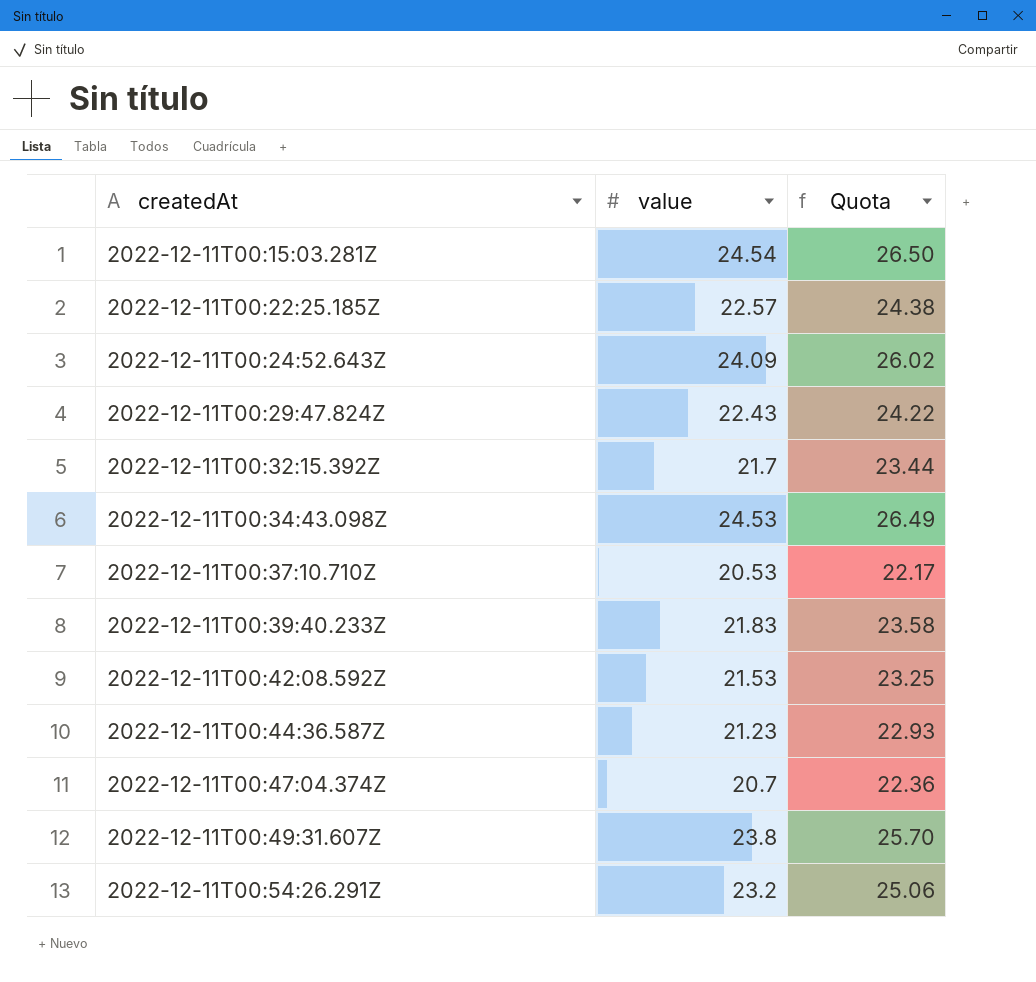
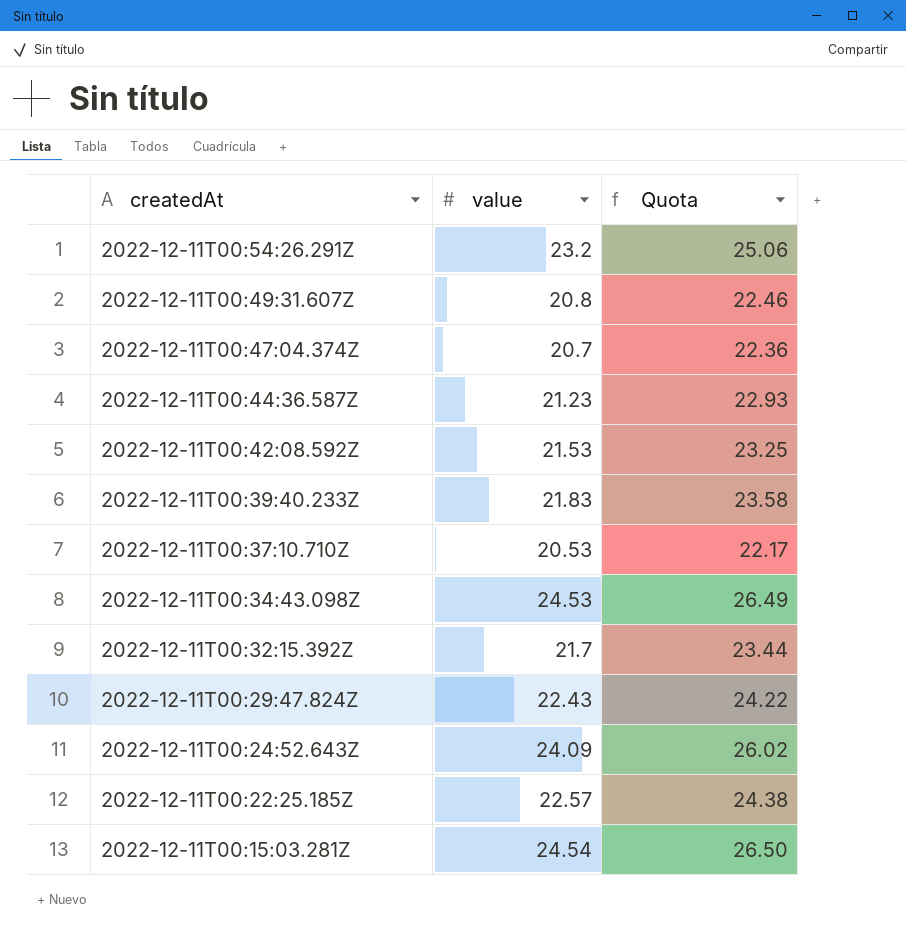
row order: createdAt ascending -> createdAt descending
2022-12-11T00:49:31.607Z | value: 23.8 -> 20.8
2022-12-11T00:49:31.607Z | Quota: 25.70 -> 22.46

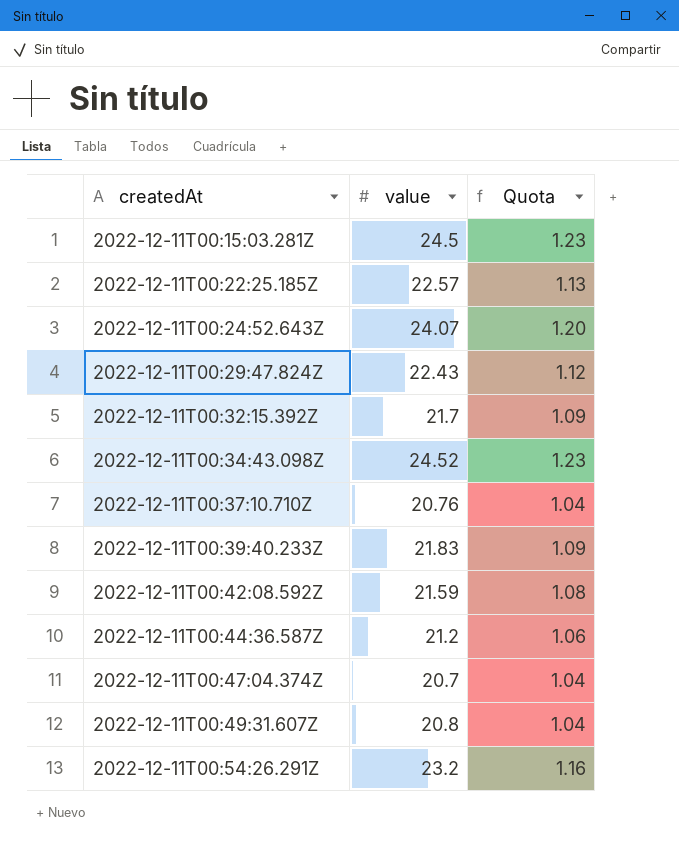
row order: createdAt descending -> createdAt ascending
column Quota | formula: [value] * 1.08 -> [value] * 0.05
2022-12-11T00:15:03.281Z | value: 24.54 -> 24.5
2022-12-11T00:24:52.643Z | value: 24.09 -> 24.07
2022-12-11T00:34:43.098Z | value: 24.53 -> 24.52
2022-12-11T00:37:10.710Z | value: 20.53 -> 20.76
2022-12-11T00:42:08.592Z | value: 21.53 -> 21.59
2022-12-11T00:44:36.587Z | value: 21.23 -> 21.2

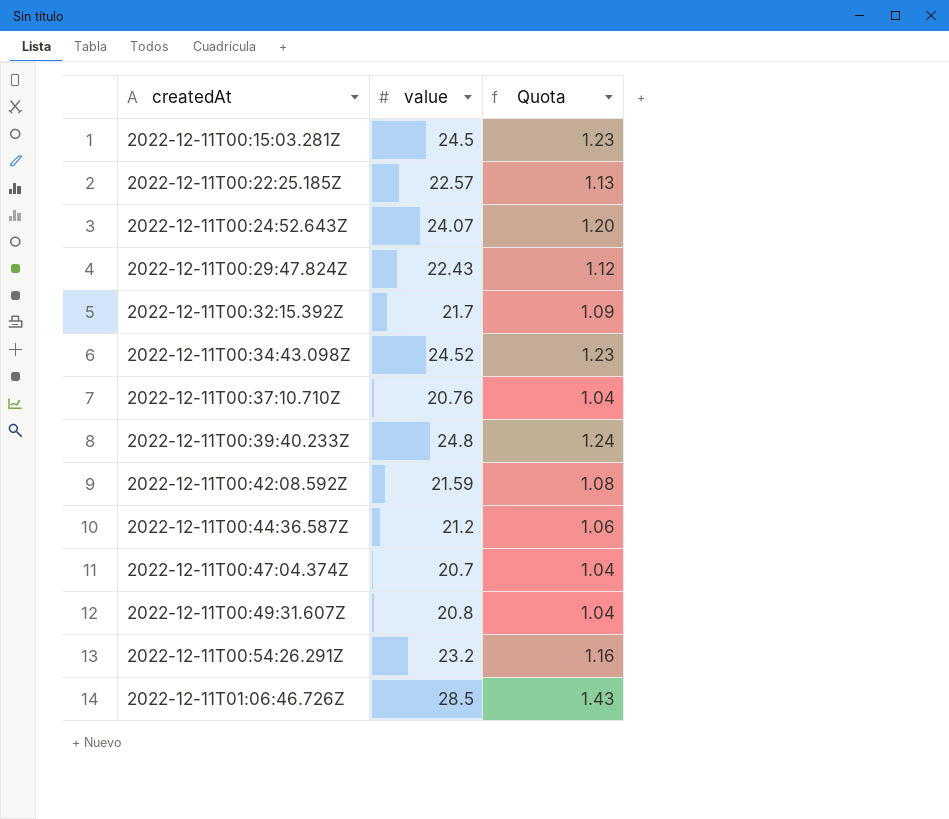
2022-12-11T00:39:40.233Z | value: 21.83 -> 24.8
2022-12-11T00:39:40.233Z | Quota: 1.09 -> 1.24
row 2022-12-11T01:06:46.726Z: none -> 28.5 | 1.43

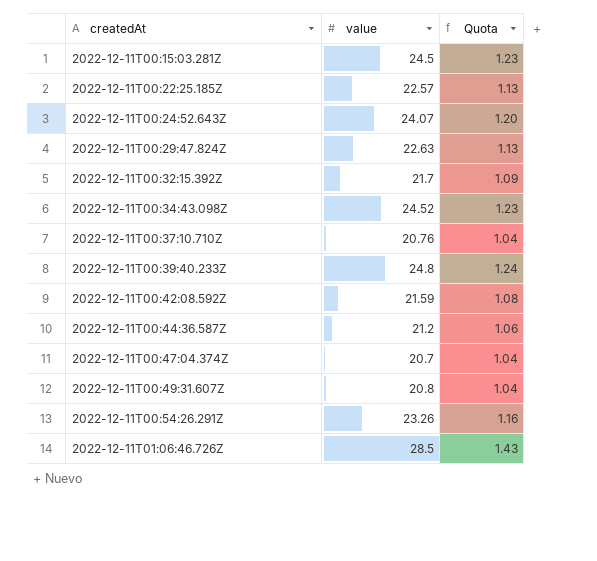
2022-12-11T00:29:47.824Z | value: 22.43 -> 22.63
2022-12-11T00:29:47.824Z | Quota: 1.12 -> 1.13
2022-12-11T00:54:26.291Z | value: 23.2 -> 23.26

